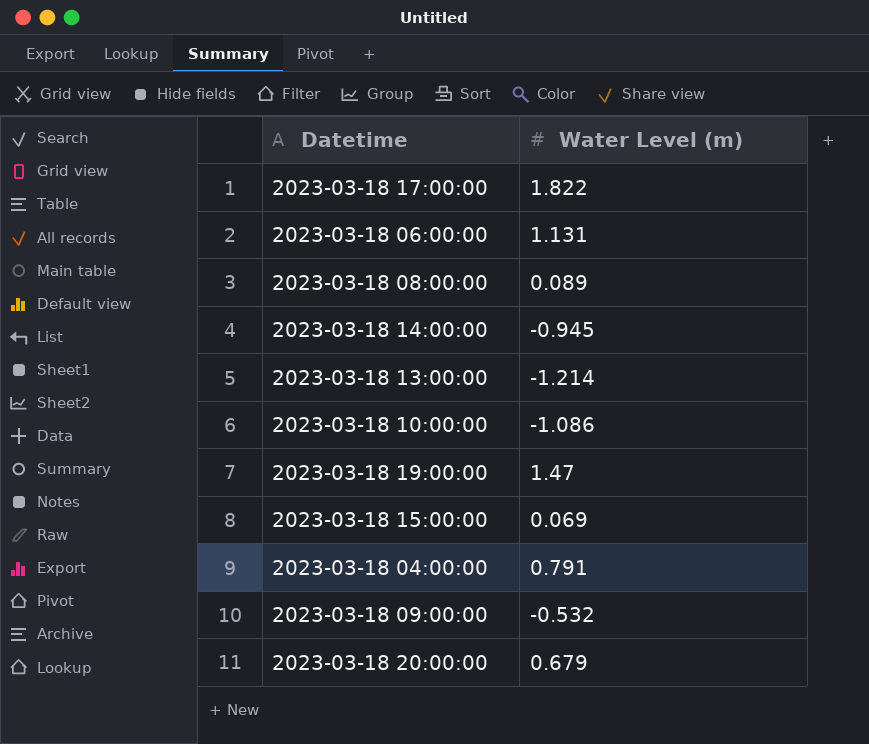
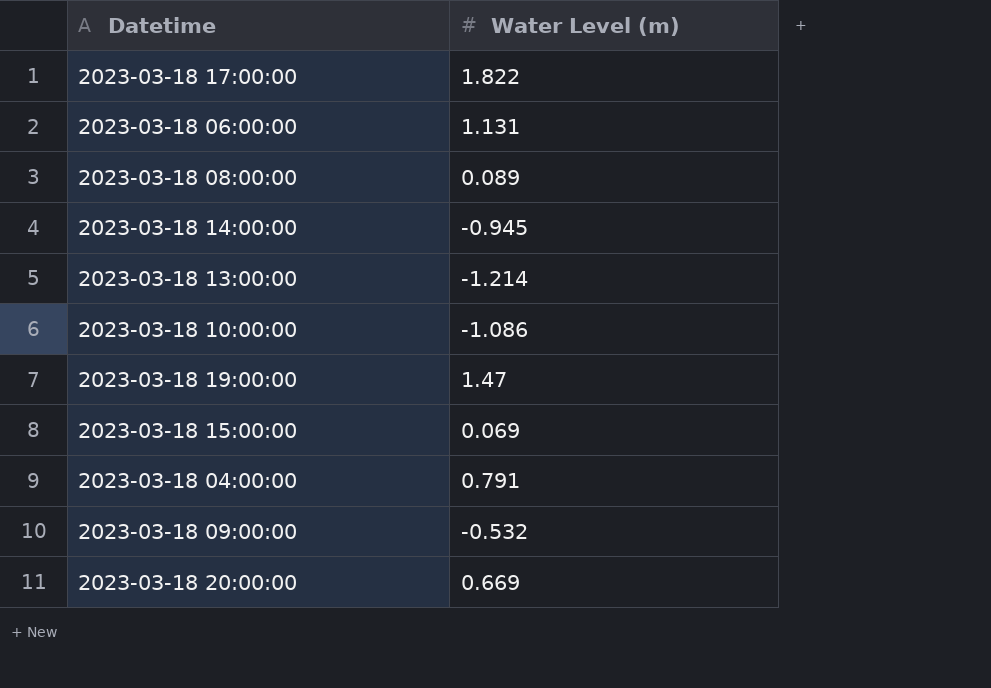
2023-03-18 20:00:00 | Water Level (m): 0.679 -> 0.669

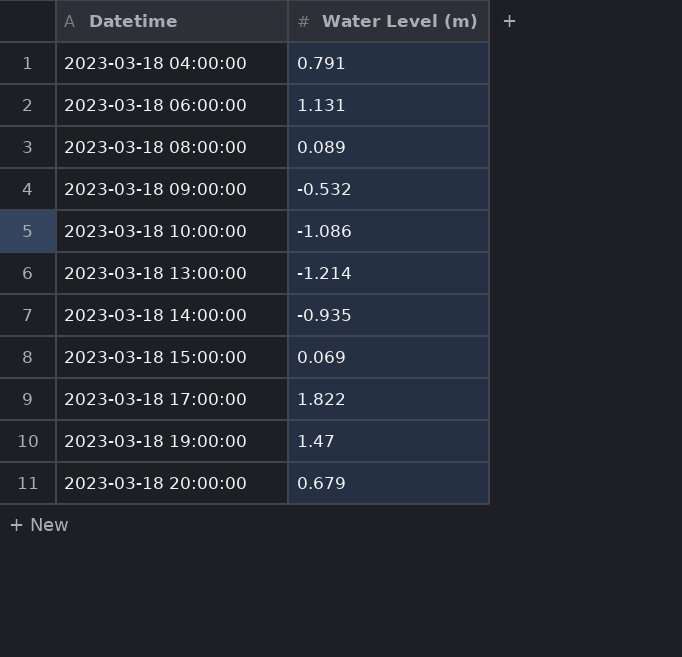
row order: none -> Datetime ascending
2023-03-18 14:00:00 | Water Level (m): -0.945 -> -0.935
2023-03-18 20:00:00 | Water Level (m): 0.669 -> 0.679

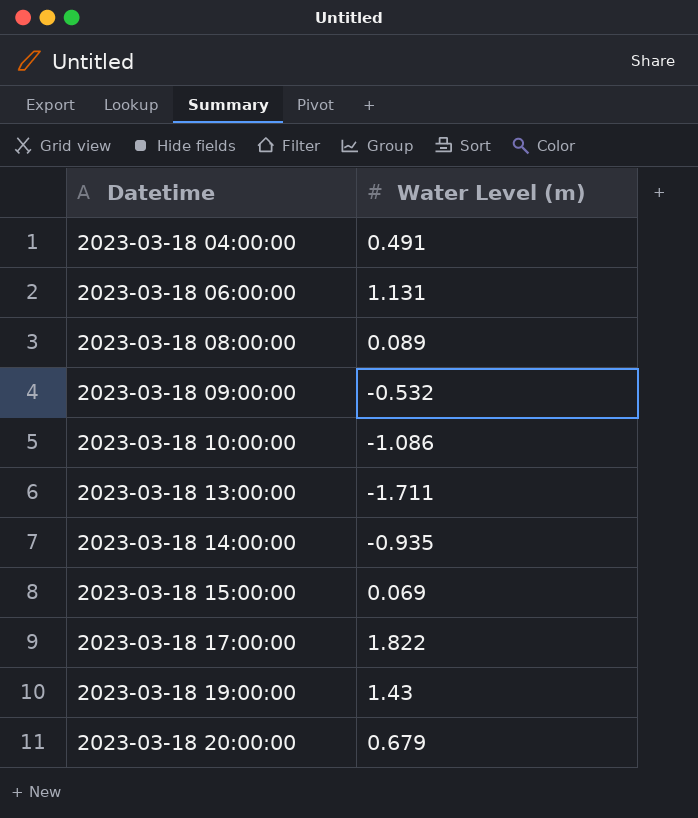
2023-03-18 04:00:00 | Water Level (m): 0.791 -> 0.491
2023-03-18 13:00:00 | Water Level (m): -1.214 -> -1.711
2023-03-18 19:00:00 | Water Level (m): 1.47 -> 1.43

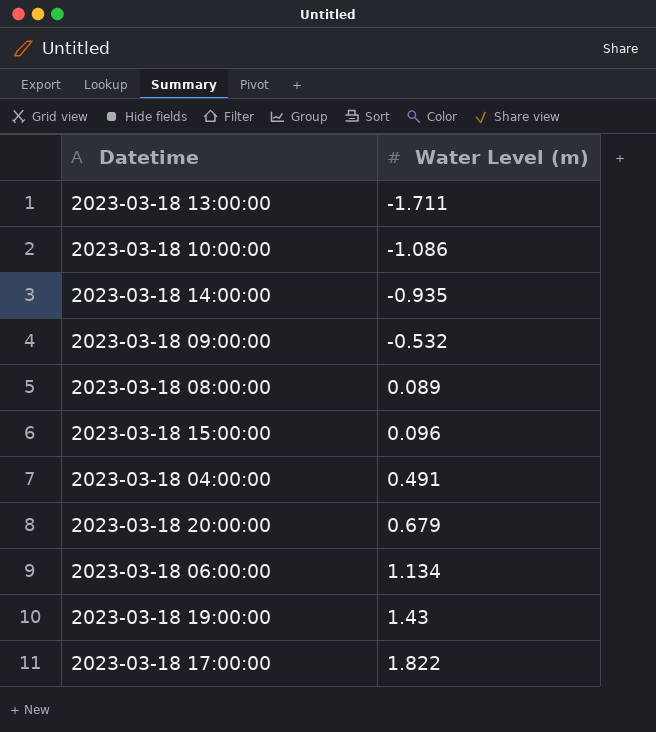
row order: Datetime ascending -> Water Level (m) ascending
2023-03-18 15:00:00 | Water Level (m): 0.069 -> 0.096
2023-03-18 06:00:00 | Water Level (m): 1.131 -> 1.134

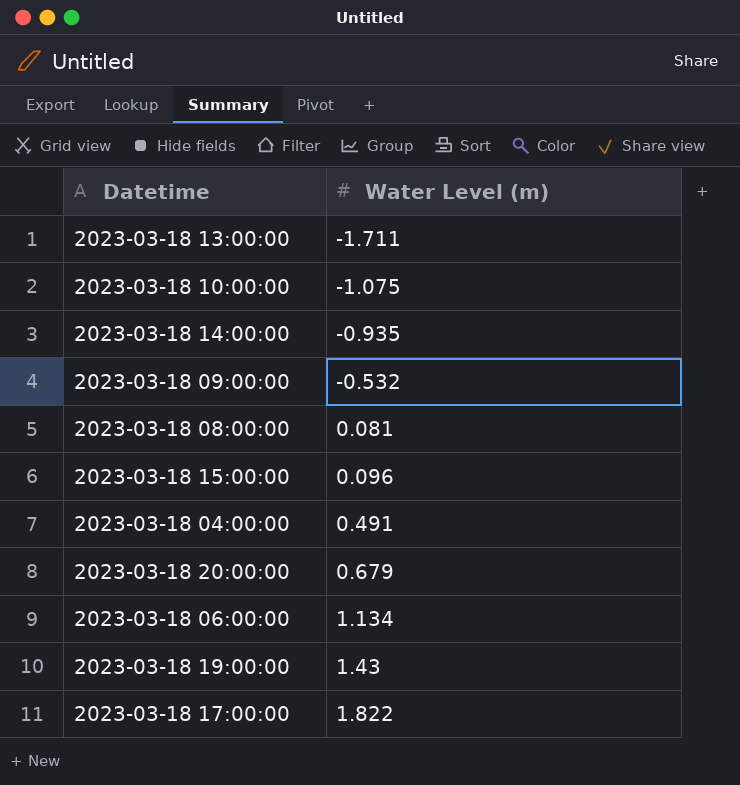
2023-03-18 10:00:00 | Water Level (m): -1.086 -> -1.075
2023-03-18 08:00:00 | Water Level (m): 0.089 -> 0.081

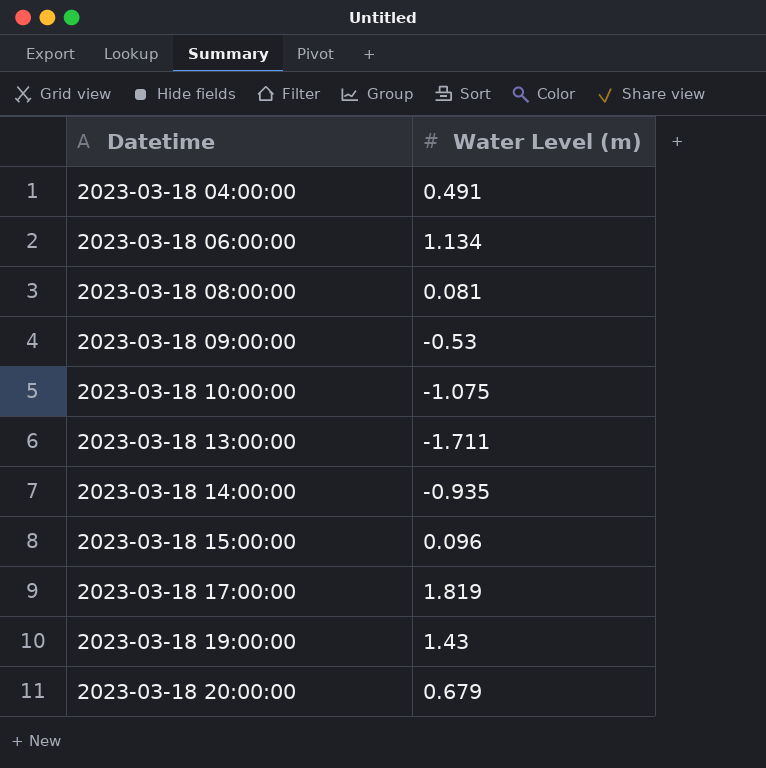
row order: Water Level (m) ascending -> Datetime ascending
2023-03-18 09:00:00 | Water Level (m): -0.532 -> -0.53
2023-03-18 17:00:00 | Water Level (m): 1.822 -> 1.819

